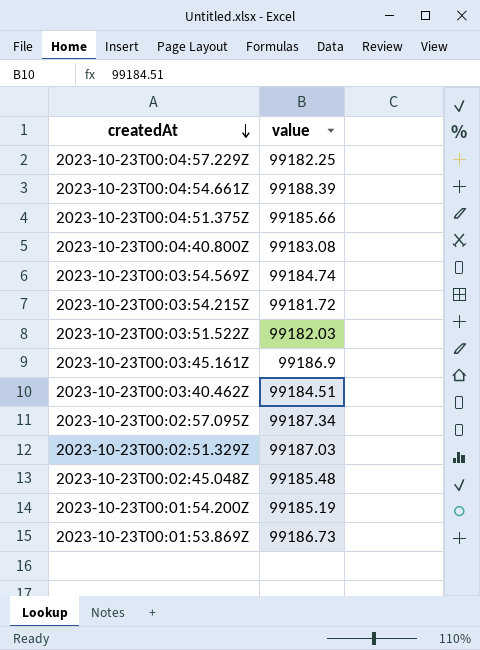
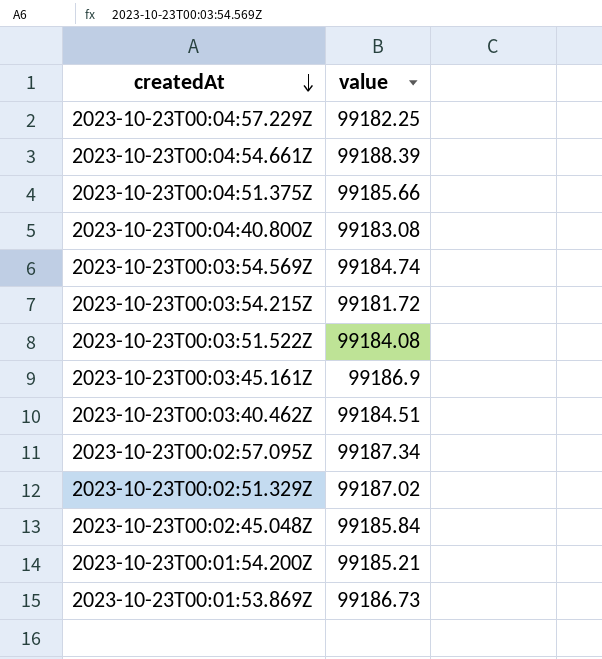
2023-10-23T00:03:51.522Z | value: 99182.03 -> 99184.08
2023-10-23T00:02:51.329Z | value: 99187.03 -> 99187.02
2023-10-23T00:02:45.048Z | value: 99185.48 -> 99185.84
2023-10-23T00:01:54.200Z | value: 99185.19 -> 99185.21

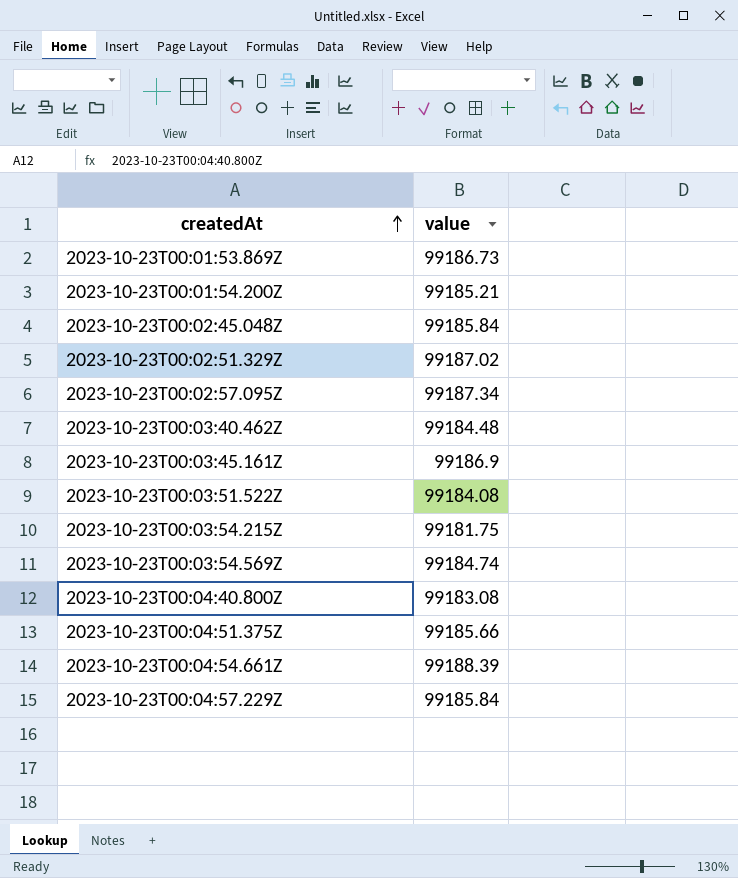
row order: createdAt descending -> createdAt ascending
2023-10-23T00:03:40.462Z | value: 99184.51 -> 99184.48
2023-10-23T00:03:54.215Z | value: 99181.72 -> 99181.75
2023-10-23T00:04:57.229Z | value: 99182.25 -> 99185.84

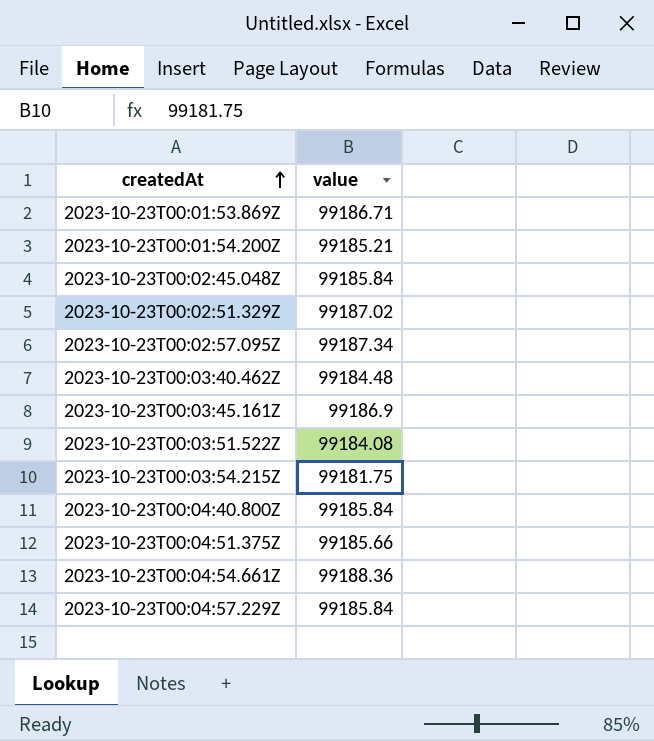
row 2023-10-23T00:03:54.569Z: 99184.74 -> none
2023-10-23T00:01:53.869Z | value: 99186.73 -> 99186.71
2023-10-23T00:04:40.800Z | value: 99183.08 -> 99185.84
2023-10-23T00:04:54.661Z | value: 99188.39 -> 99188.36

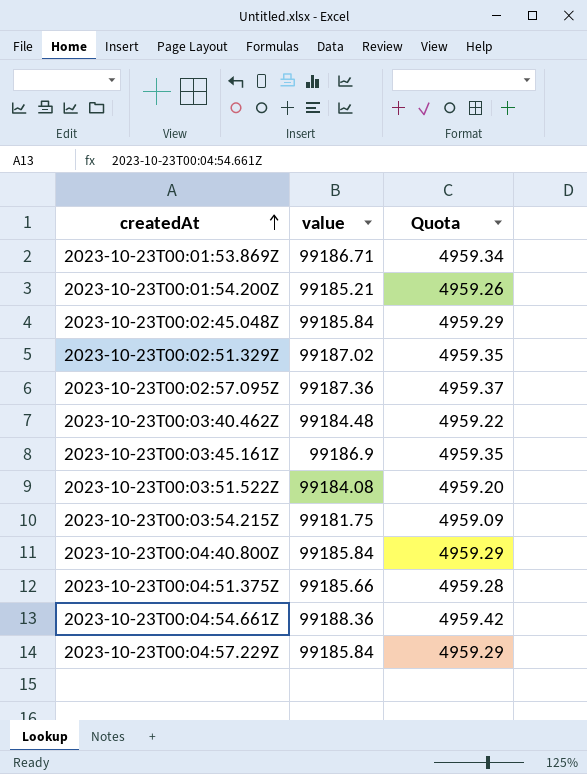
column Quota | formula: none -> [value] * 0.05
2023-10-23T00:02:57.095Z | value: 99187.34 -> 99187.36

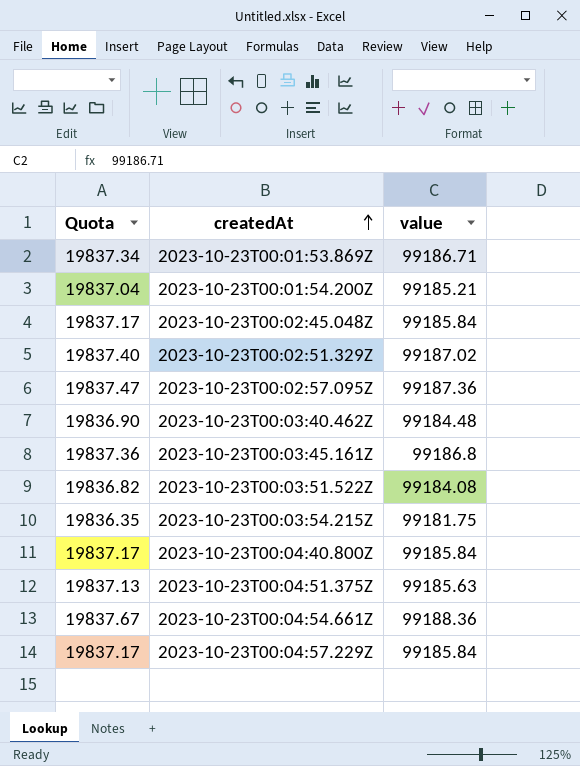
column Quota | formula: [value] * 0.05 -> [value] * 0.2
column Quota | position: 3 -> 1
2023-10-23T00:03:45.161Z | value: 99186.9 -> 99186.8
2023-10-23T00:04:51.375Z | value: 99185.66 -> 99185.63

